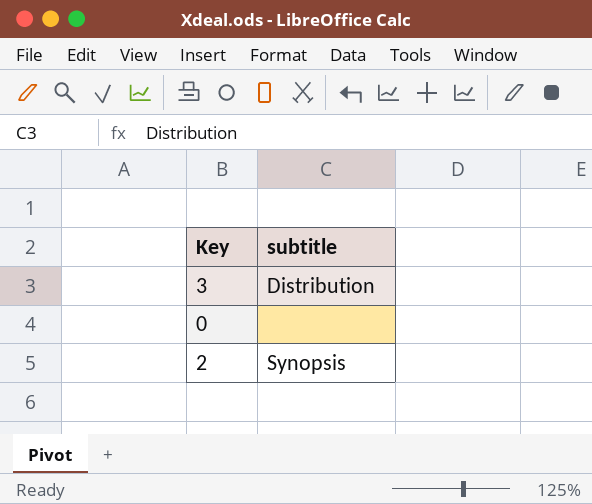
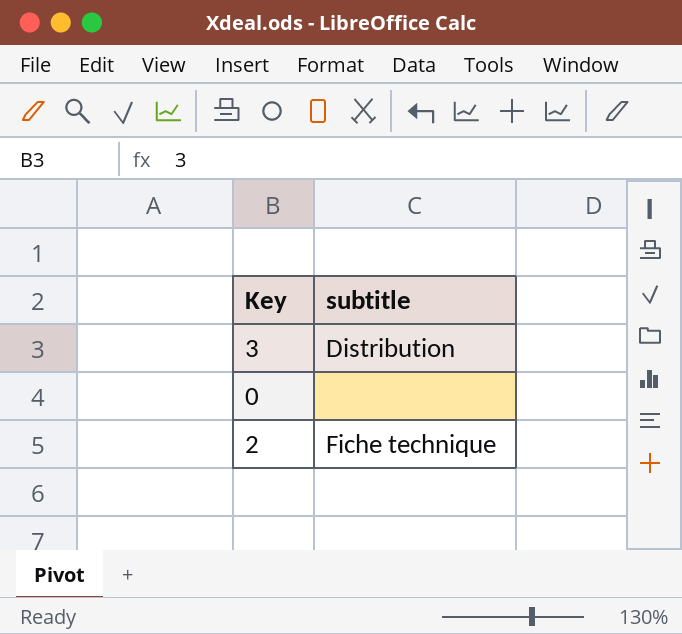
2 | subtitle: Synopsis -> Fiche technique

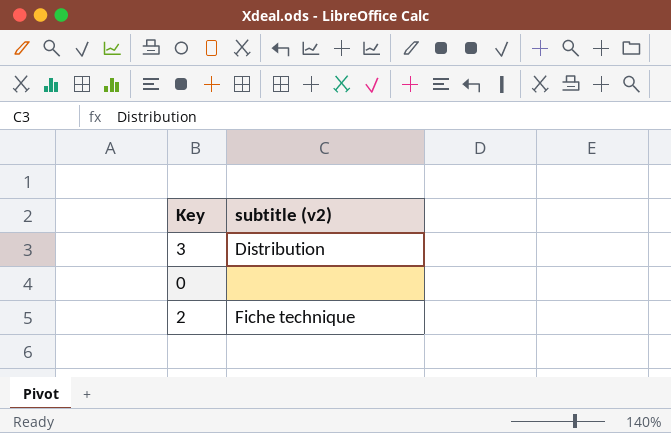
column name: subtitle -> subtitle (v2)

